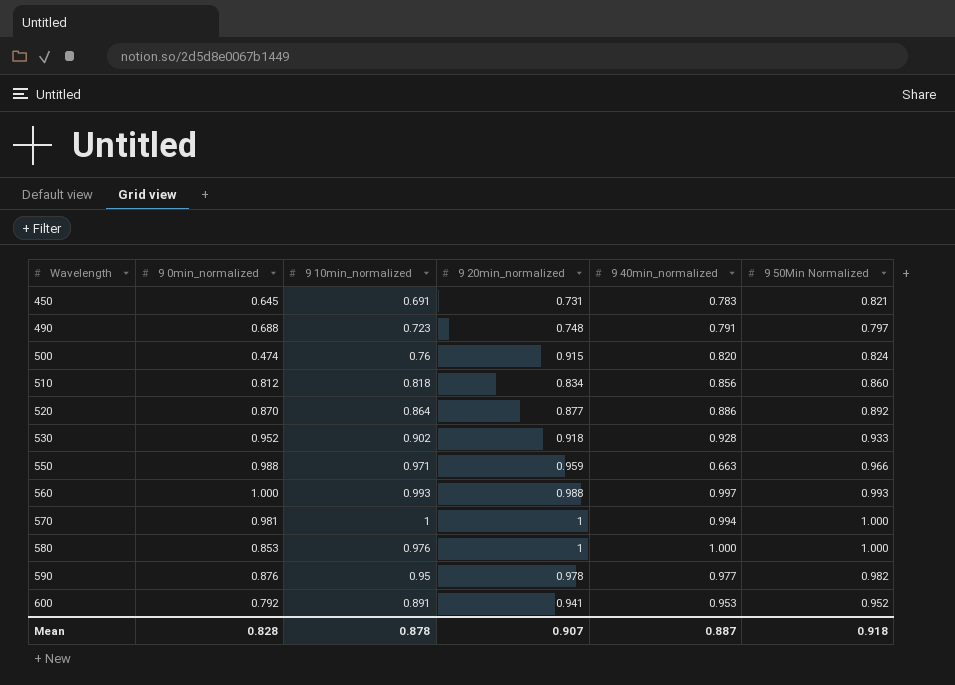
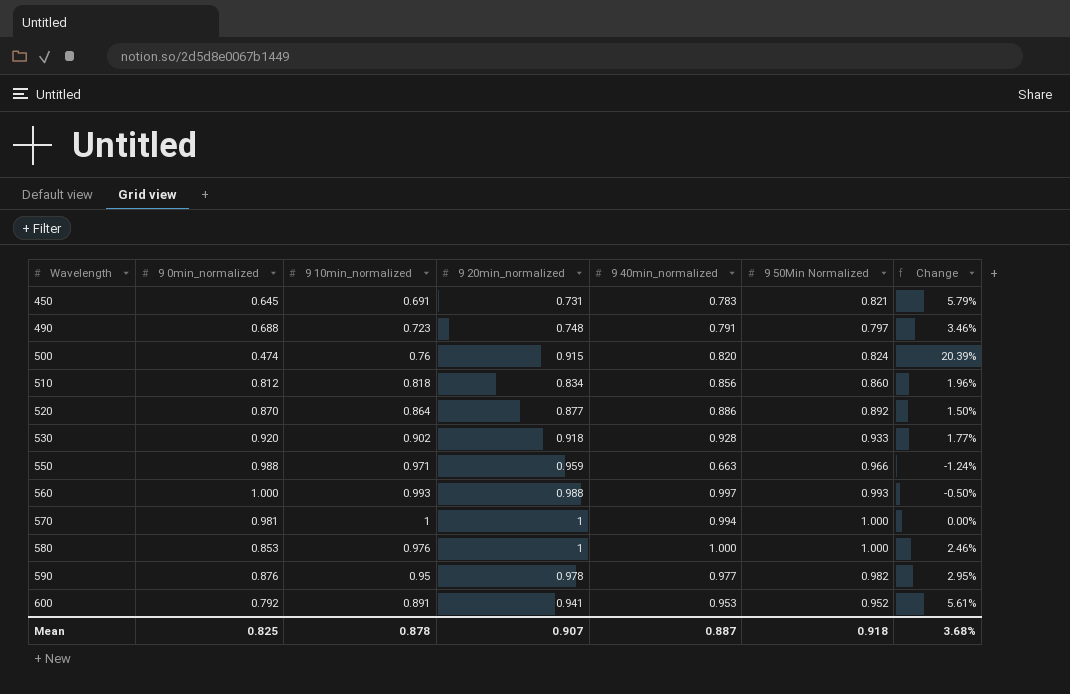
column Change | formula: none -> ([9 20min_normalized] - [9 10min_normalized]) / [9 10min_normalized]
530 | 9 0min_normalized: 0.952 -> 0.920
Mean | 9 0min_normalized: 0.828 -> 0.825

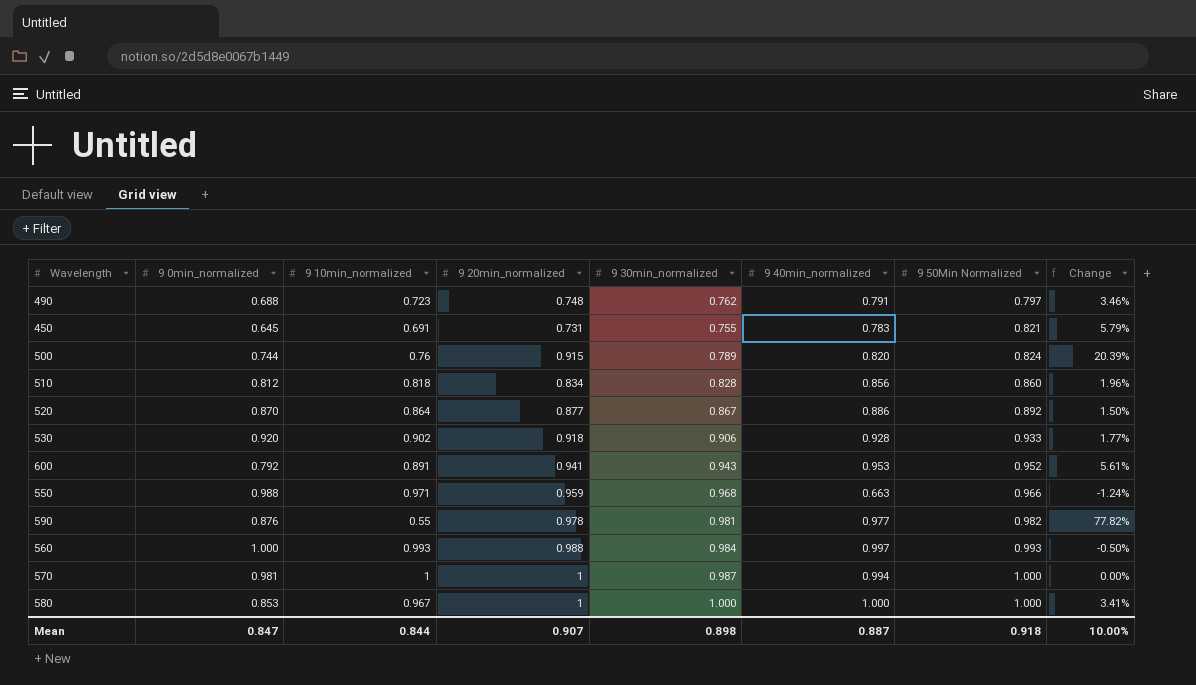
row order: Wavelength ascending -> 9 50Min Normalized ascending
column 9 30min_normalized | position: none -> 5
500 | 9 0min_normalized: 0.474 -> 0.744
590 | 9 10min_normalized: 0.95 -> 0.55
590 | Change: 2.95% -> 77.82%
580 | 9 10min_normalized: 0.976 -> 0.967
580 | Change: 2.46% -> 3.41%
Mean | 9 0min_normalized: 0.825 -> 0.847
Mean | 9 10min_normalized: 0.878 -> 0.844
Mean | Change: 3.68% -> 10.00%

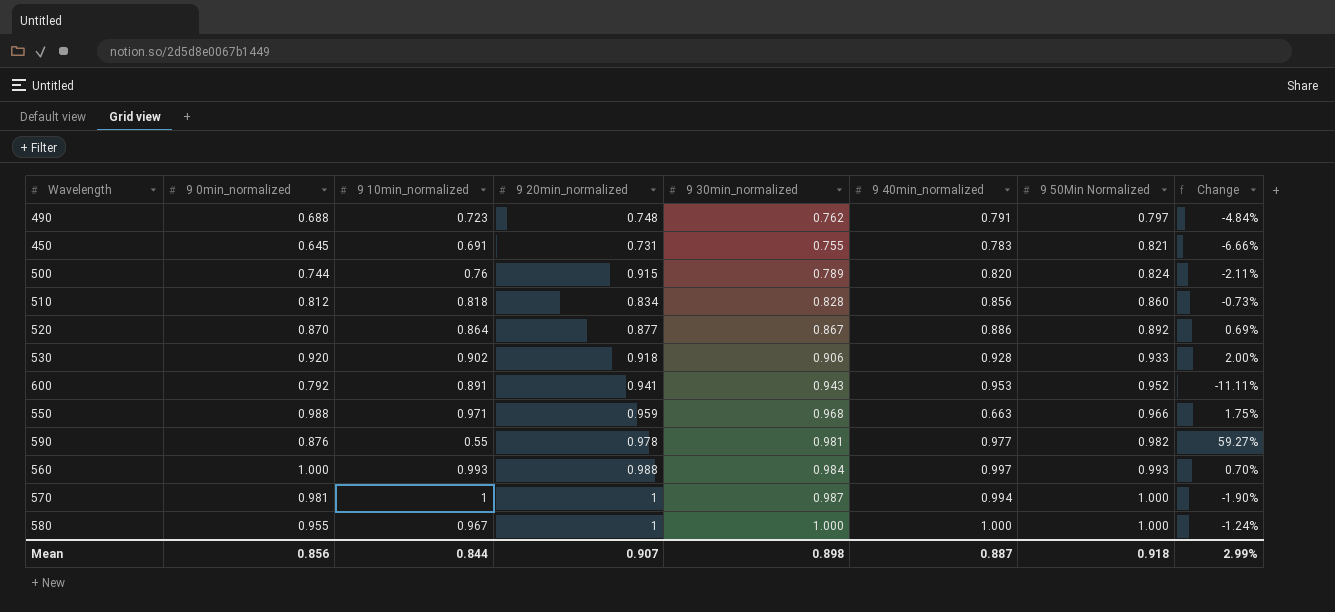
column Change | formula: ([9 20min_normalized] - [9 10min_normalized]) / [9 10min_normalized] -> ([9 0min_normalized] - [9 10min_normalized]) / [9 10min_normalized]
580 | 9 0min_normalized: 0.853 -> 0.955
Mean | 9 0min_normalized: 0.847 -> 0.856
Mean | Change: 10.00% -> 2.99%

